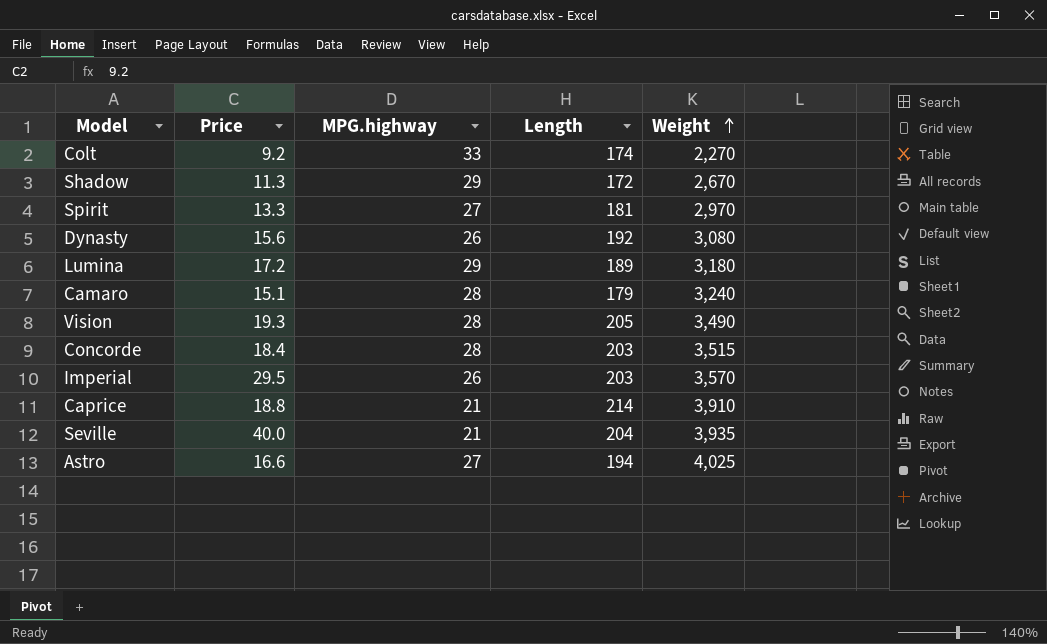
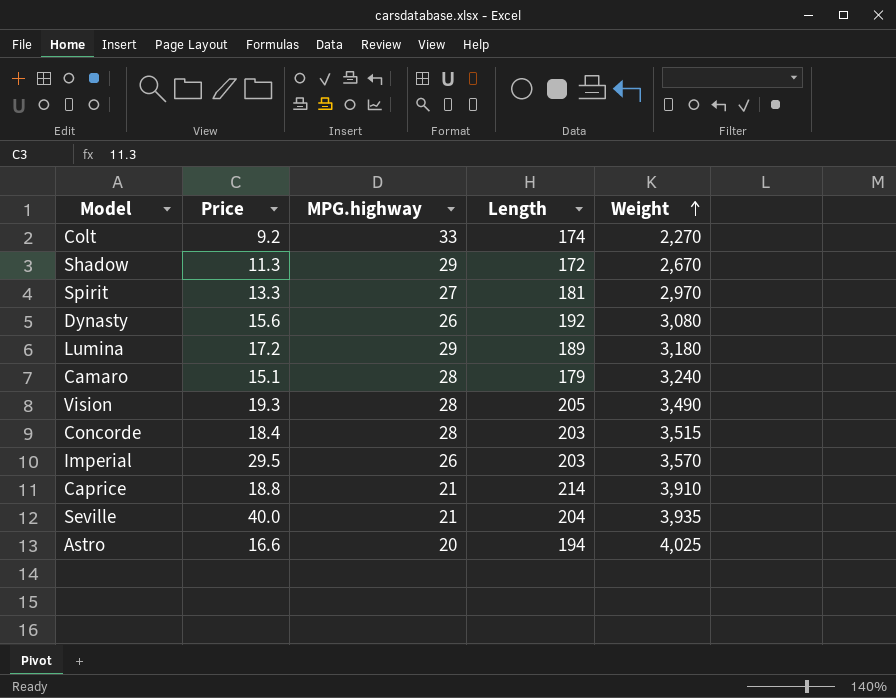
Astro | MPG.highway: 27 -> 20

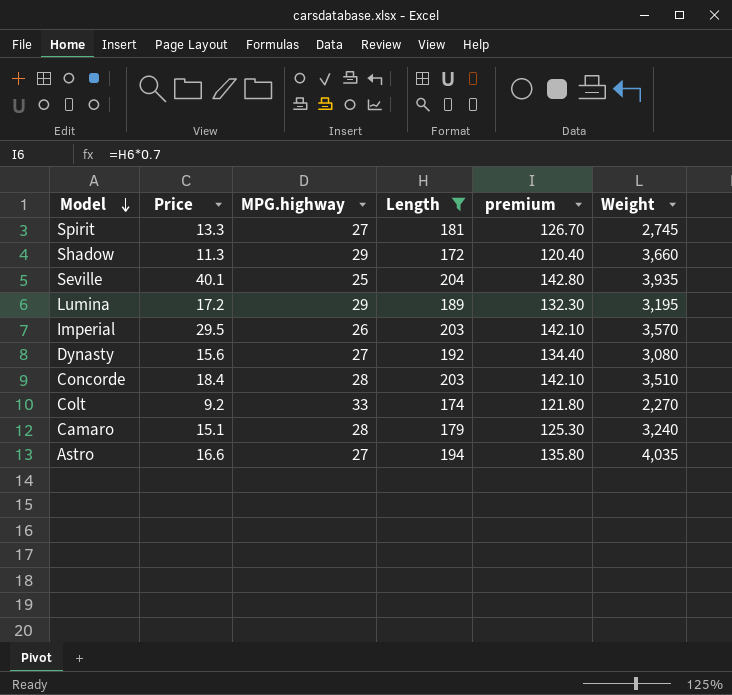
filter: none -> Length <= 204
row order: Weight ascending -> Model descending
column premium | formula: none -> [Length] * 0.7
Spirit | Weight: 2,970 -> 2,745
Shadow | Weight: 2,670 -> 3,660
Seville | Price: 40.0 -> 40.1
Seville | MPG.highway: 21 -> 25
Lumina | Weight: 3,180 -> 3,195
Dynasty | MPG.highway: 26 -> 27
Concorde | Weight: 3,515 -> 3,510
Astro | MPG.highway: 20 -> 27
Astro | Weight: 4,025 -> 4,035

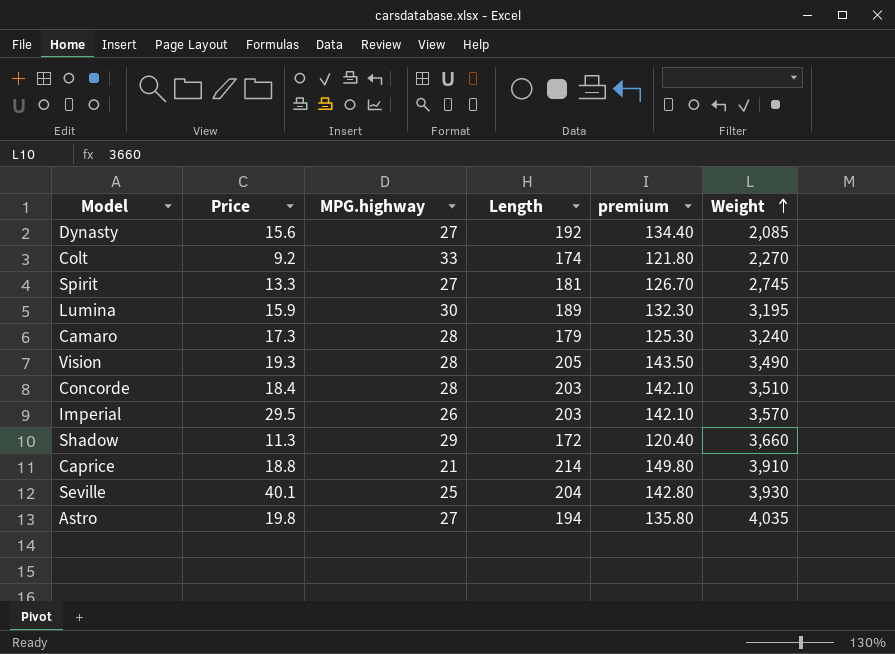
filter: Length <= 204 -> none
row order: Model descending -> Weight ascending
Dynasty | Weight: 3,080 -> 2,085
Lumina | Price: 17.2 -> 15.9
Lumina | MPG.highway: 29 -> 30
Camaro | Price: 15.1 -> 17.3
Seville | Weight: 3,935 -> 3,930
Astro | Price: 16.6 -> 19.8

